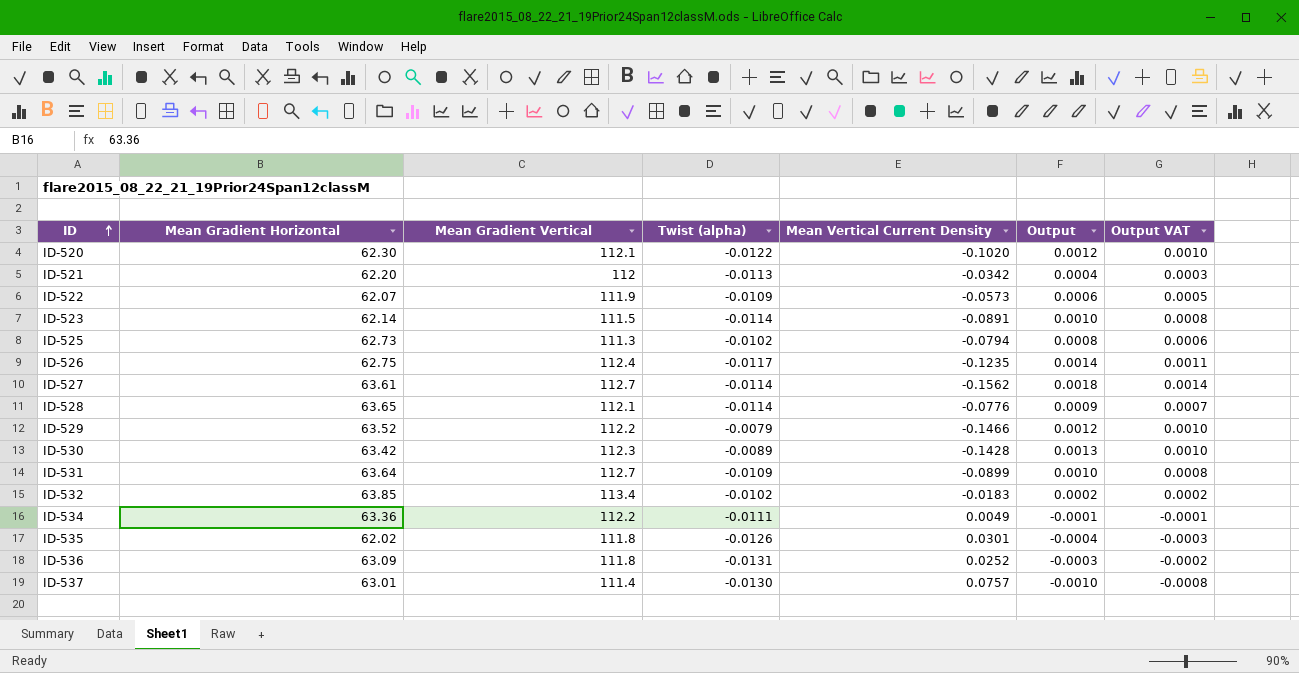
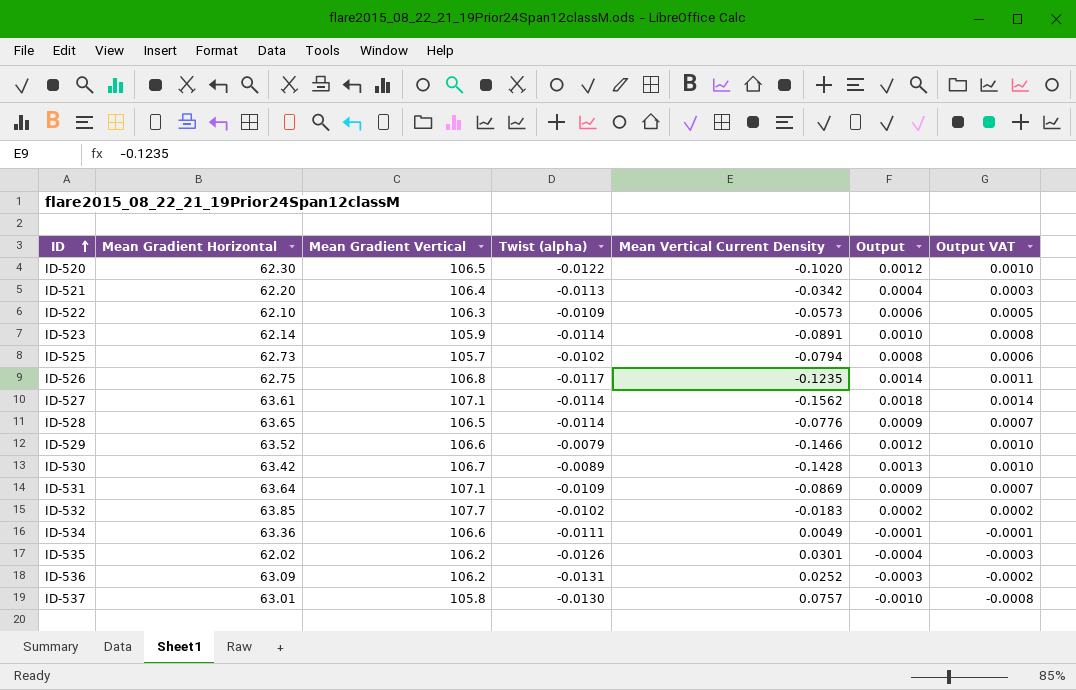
ID-520 | Mean Gradient Vertical: 112.1 -> 106.5
ID-521 | Mean Gradient Vertical: 112 -> 106.4
ID-522 | Mean Gradient Horizontal: 62.07 -> 62.10
ID-522 | Mean Gradient Vertical: 111.9 -> 106.3
ID-523 | Mean Gradient Vertical: 111.5 -> 105.9
ID-525 | Mean Gradient Vertical: 111.3 -> 105.7
ID-526 | Mean Gradient Vertical: 112.4 -> 106.8
ID-527 | Mean Gradient Vertical: 112.7 -> 107.1
ID-528 | Mean Gradient Vertical: 112.1 -> 106.5
ID-529 | Mean Gradient Vertical: 112.2 -> 106.6
ID-530 | Mean Gradient Vertical: 112.3 -> 106.7
ID-531 | Mean Gradient Vertical: 112.7 -> 107.1
ID-531 | Mean Vertical Current Density: -0.0899 -> -0.0869
ID-531 | Output: 0.0010 -> 0.0009
ID-531 | Output VAT: 0.0008 -> 0.0007
ID-532 | Mean Gradient Vertical: 113.4 -> 107.7
ID-534 | Mean Gradient Vertical: 112.2 -> 106.6
ID-535 | Mean Gradient Vertical: 111.8 -> 106.2
ID-536 | Mean Gradient Vertical: 111.8 -> 106.2
ID-537 | Mean Gradient Vertical: 111.4 -> 105.8

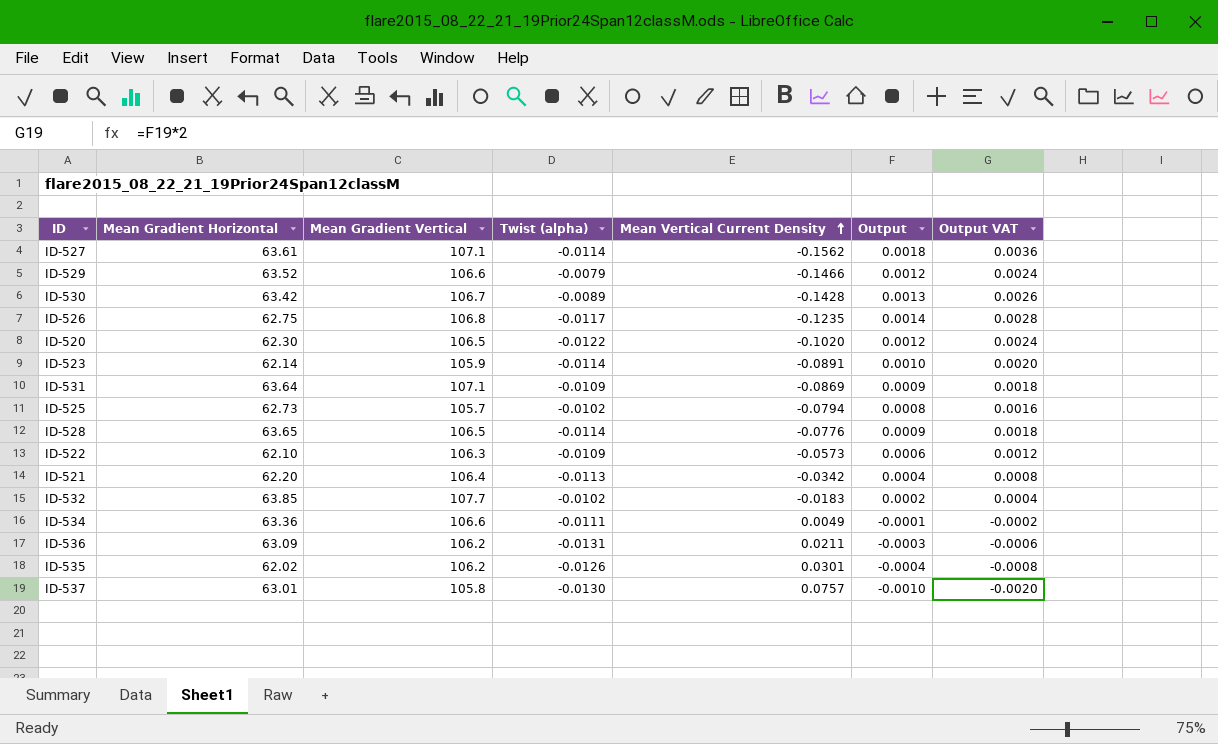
row order: ID ascending -> Mean Vertical Current Density ascending
column Output VAT | formula: [Output] * 0.8 -> [Output] * 2
ID-536 | Mean Vertical Current Density: 0.0252 -> 0.0211

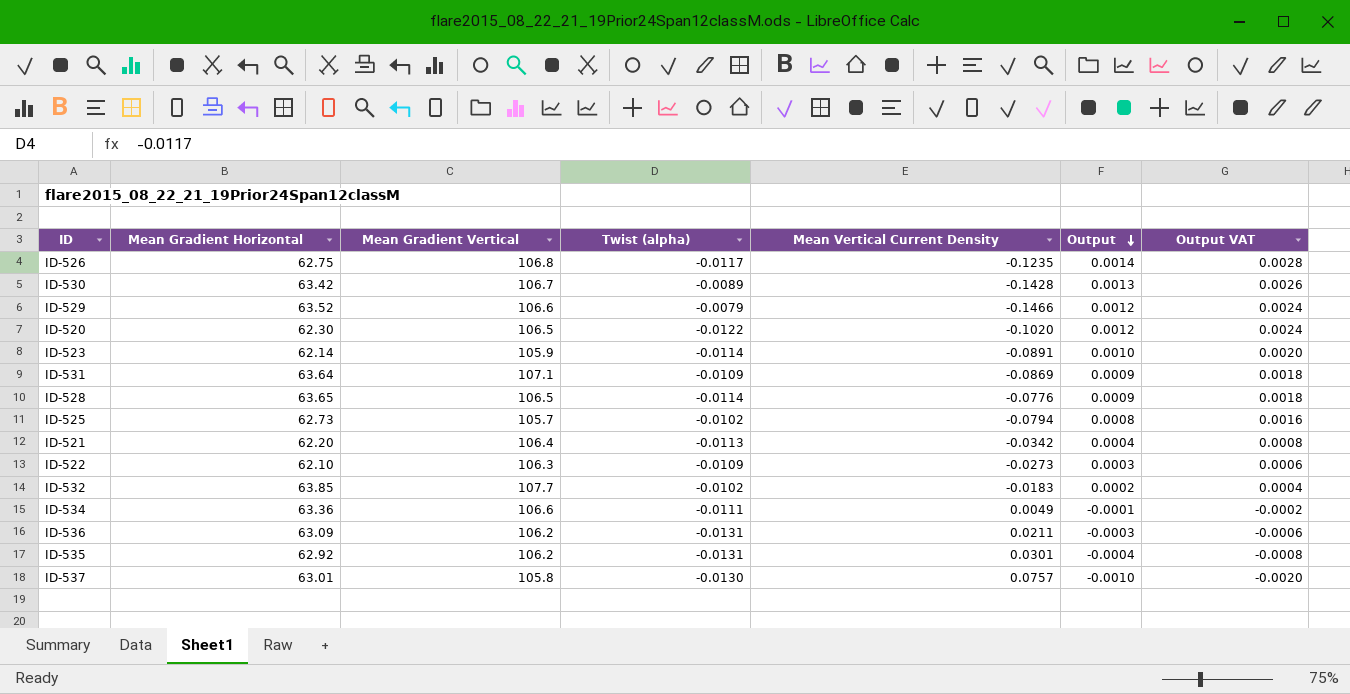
row order: Mean Vertical Current Density ascending -> Output descending
row ID-527: 63.61 | 107.1 | -0.0114 | -0.1562 | 0.0018 | 0.0036 -> none
ID-522 | Mean Vertical Current Density: -0.0573 -> -0.0273
ID-522 | Output: 0.0006 -> 0.0003
ID-522 | Output VAT: 0.0012 -> 0.0006
ID-535 | Mean Gradient Horizontal: 62.02 -> 62.92
ID-535 | Twist (alpha): -0.0126 -> -0.0131

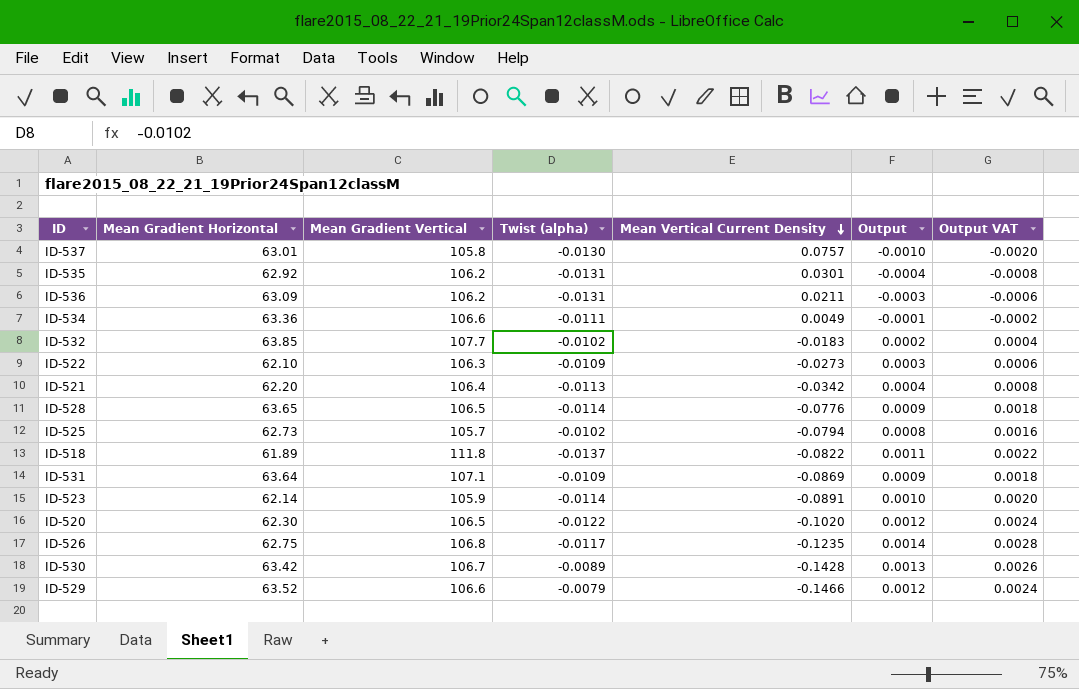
row order: Output descending -> Mean Vertical Current Density descending
row ID-518: none -> 61.89 | 111.8 | -0.0137 | -0.0822 | 0.0011 | 0.0022

